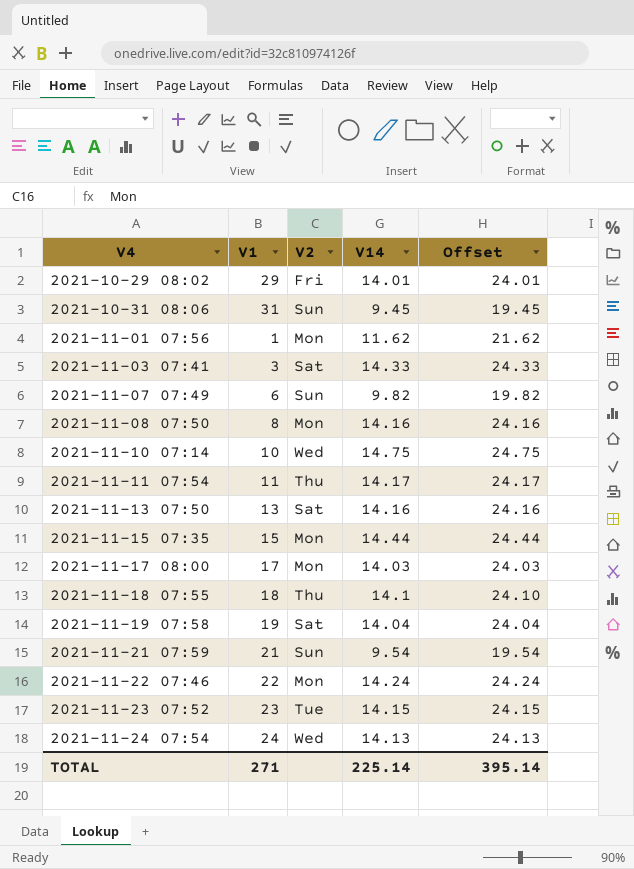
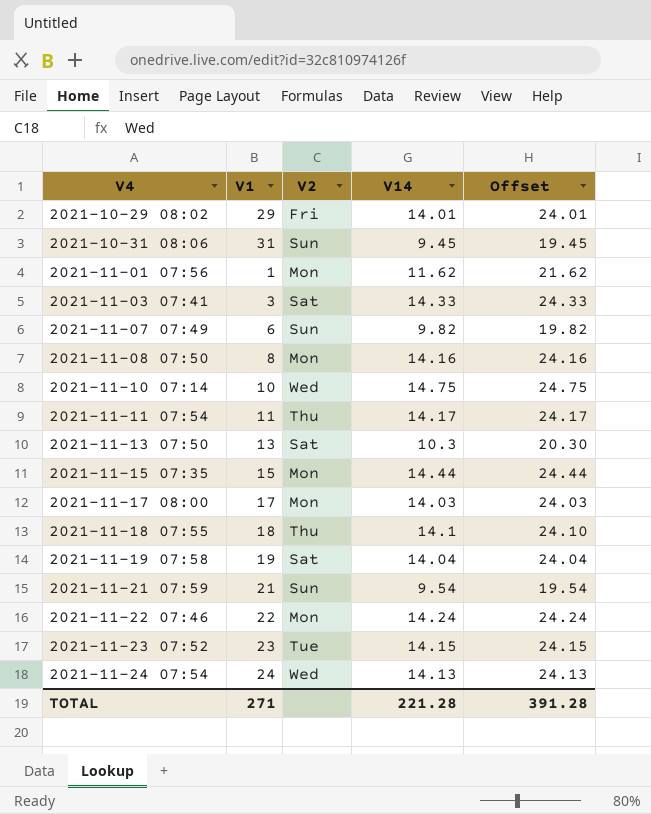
2021-11-13 07:50 | V14: 14.16 -> 10.3
2021-11-13 07:50 | Offset: 24.16 -> 20.30
TOTAL | V14: 225.14 -> 221.28
TOTAL | Offset: 395.14 -> 391.28

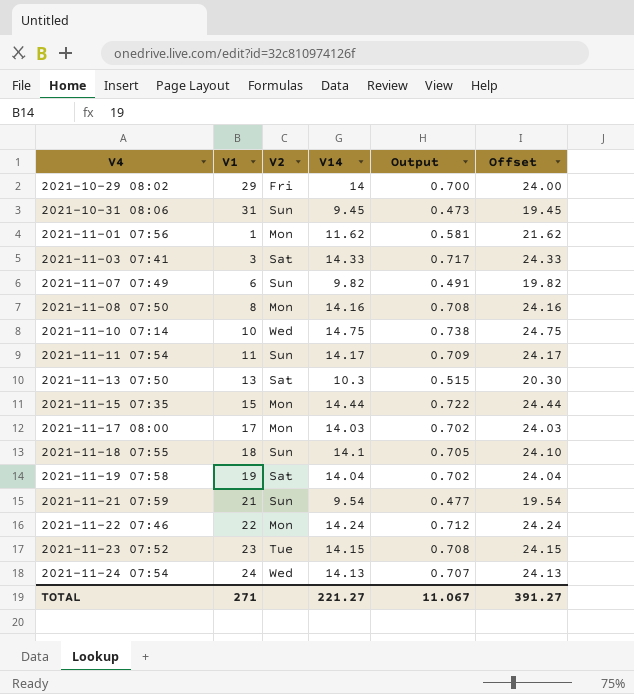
column Output | formula: none -> [V14] * 0.05
2021-10-29 08:02 | V14: 14.01 -> 14
2021-10-29 08:02 | Offset: 24.01 -> 24.00
2021-11-11 07:54 | V2: Thu -> Sun
2021-11-18 07:55 | V2: Thu -> Sun
TOTAL | V14: 221.28 -> 221.27
TOTAL | Offset: 391.28 -> 391.27

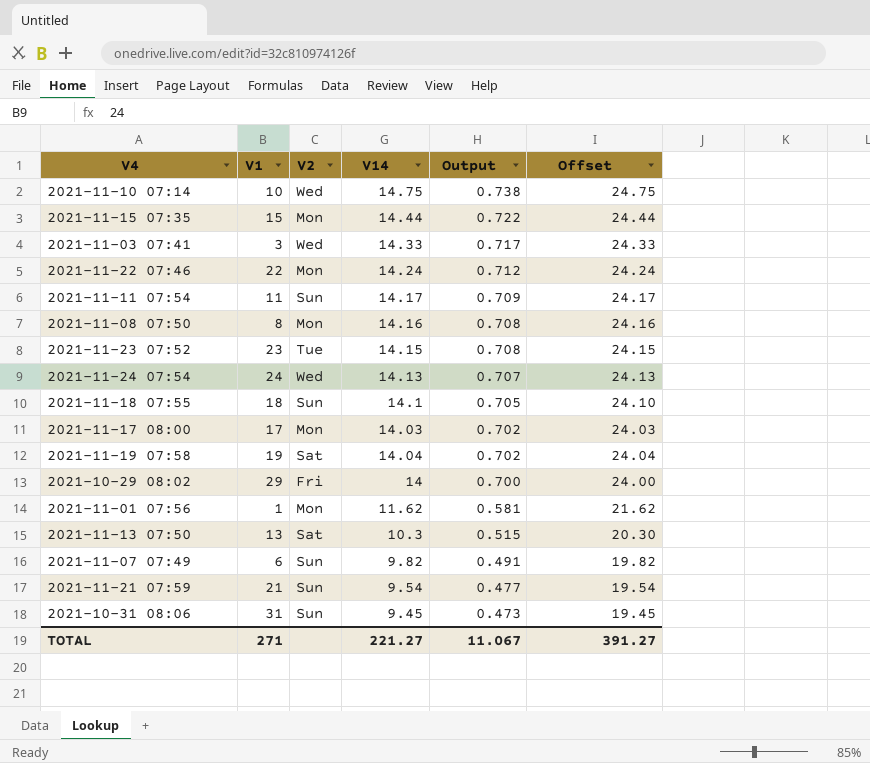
row order: V4 ascending -> Output descending
2021-11-03 07:41 | V2: Sat -> Wed

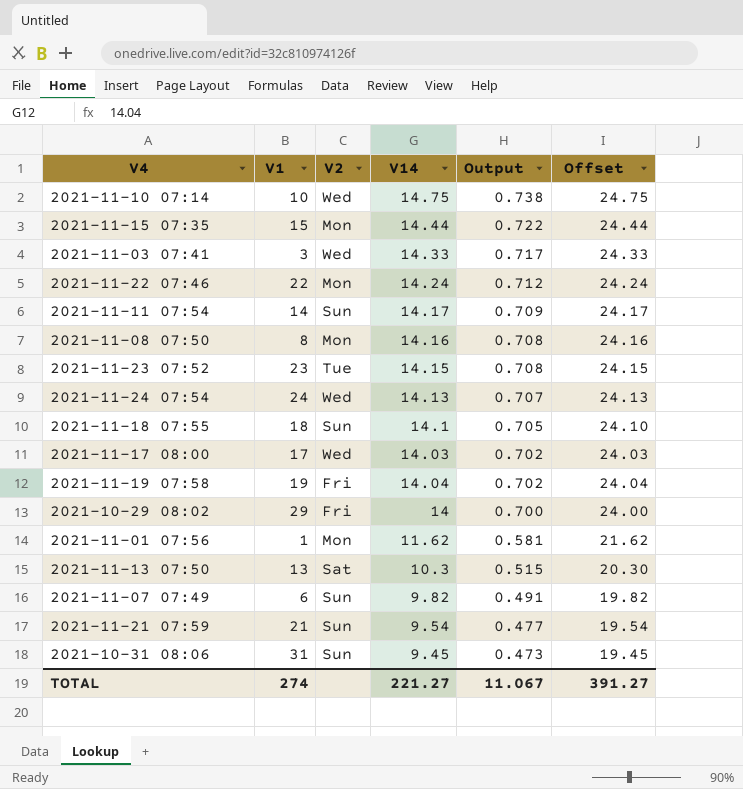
2021-11-11 07:54 | V1: 11 -> 14
2021-11-17 08:00 | V2: Mon -> Wed
2021-11-19 07:58 | V2: Sat -> Fri
TOTAL | V1: 271 -> 274

